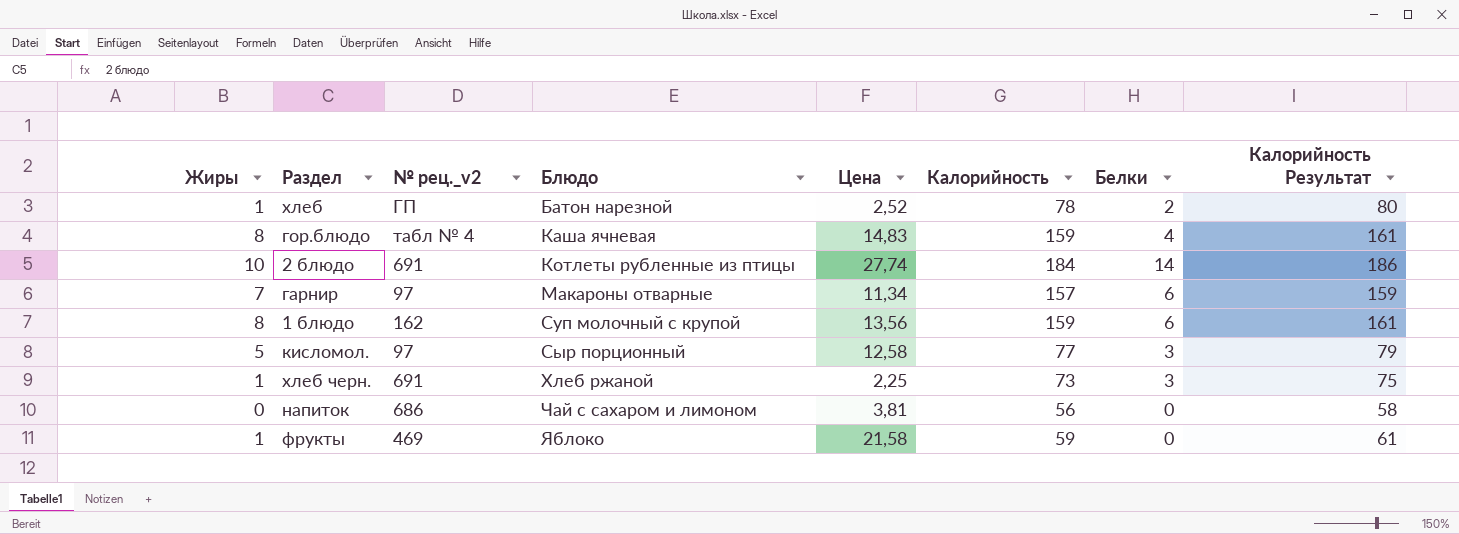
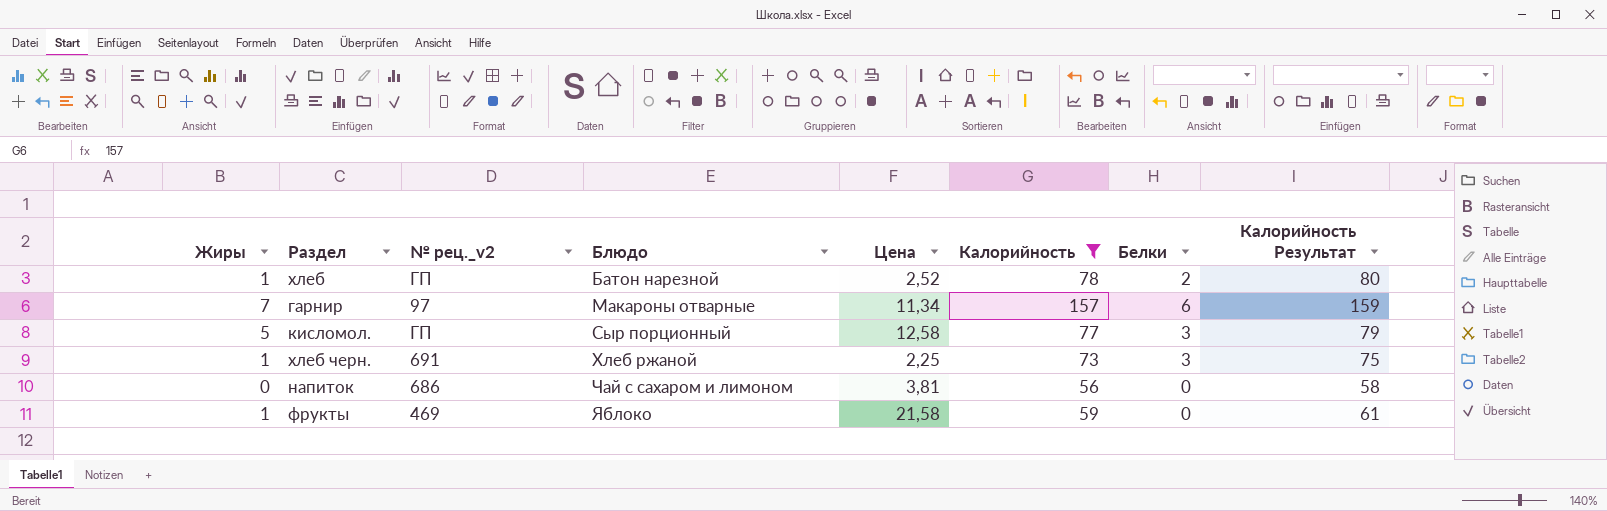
filter: none -> Калорийность <= 157
кисломол. | № рец._v2: 97 -> ГП

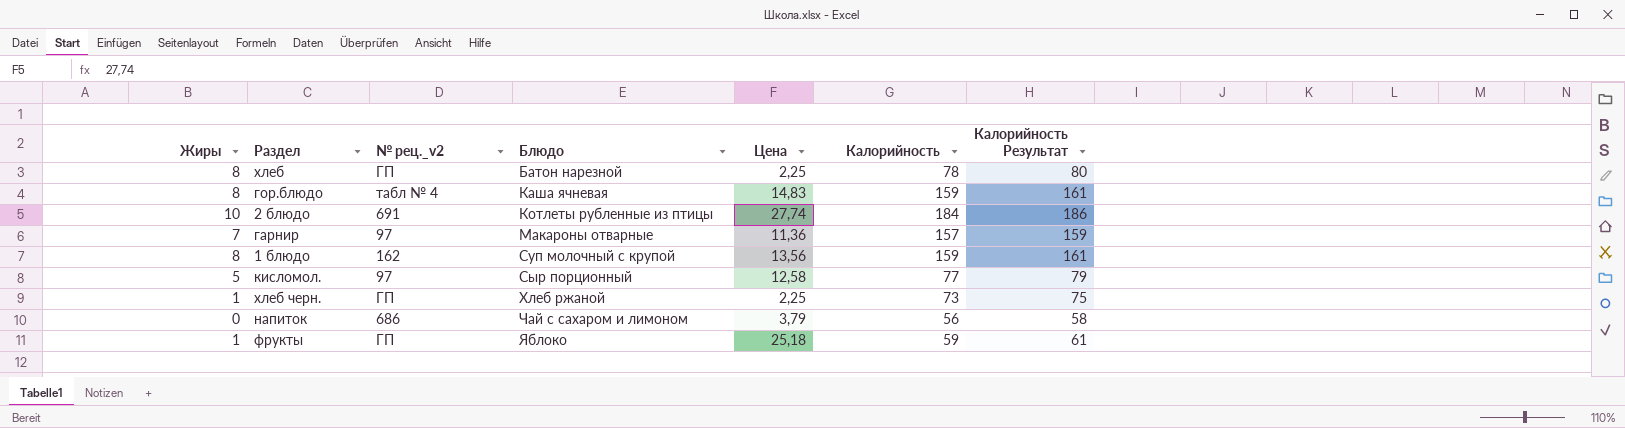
filter: Калорийность <= 157 -> none
column Белки | position: 7 -> none
хлеб | Жиры: 1 -> 8
хлеб | Цена: 2,52 -> 2,25
гарнир | Цена: 11,34 -> 11,36
кисломол. | № рец._v2: ГП -> 97
хлеб черн. | № рец._v2: 691 -> ГП
напиток | Цена: 3,81 -> 3,79
фрукты | № рец._v2: 469 -> ГП
фрукты | Цена: 21,58 -> 25,18

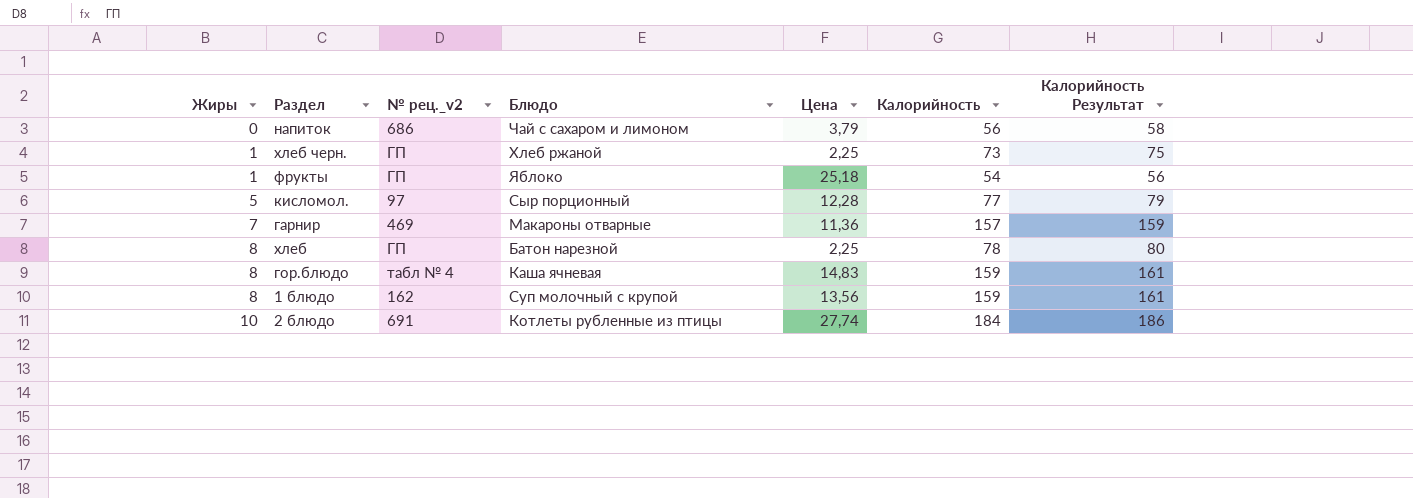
row order: Блюдо ascending -> Жиры ascending
фрукты | Калорийность: 59 -> 54
фрукты | Калорийность Результат: 61 -> 56
кисломол. | Цена: 12,58 -> 12,28
гарнир | № рец._v2: 97 -> 469

